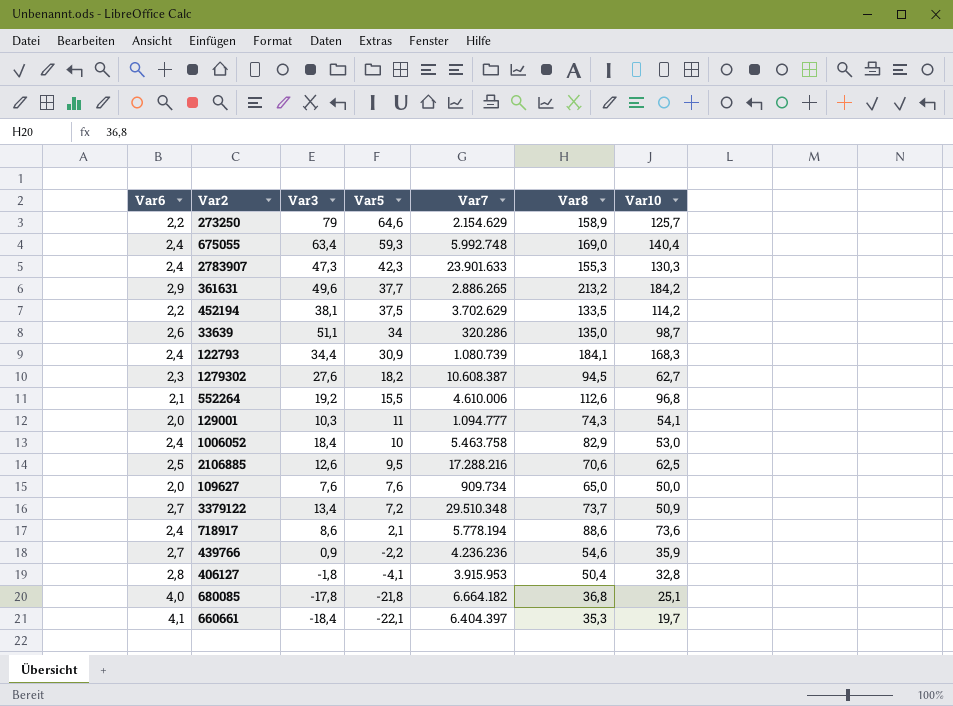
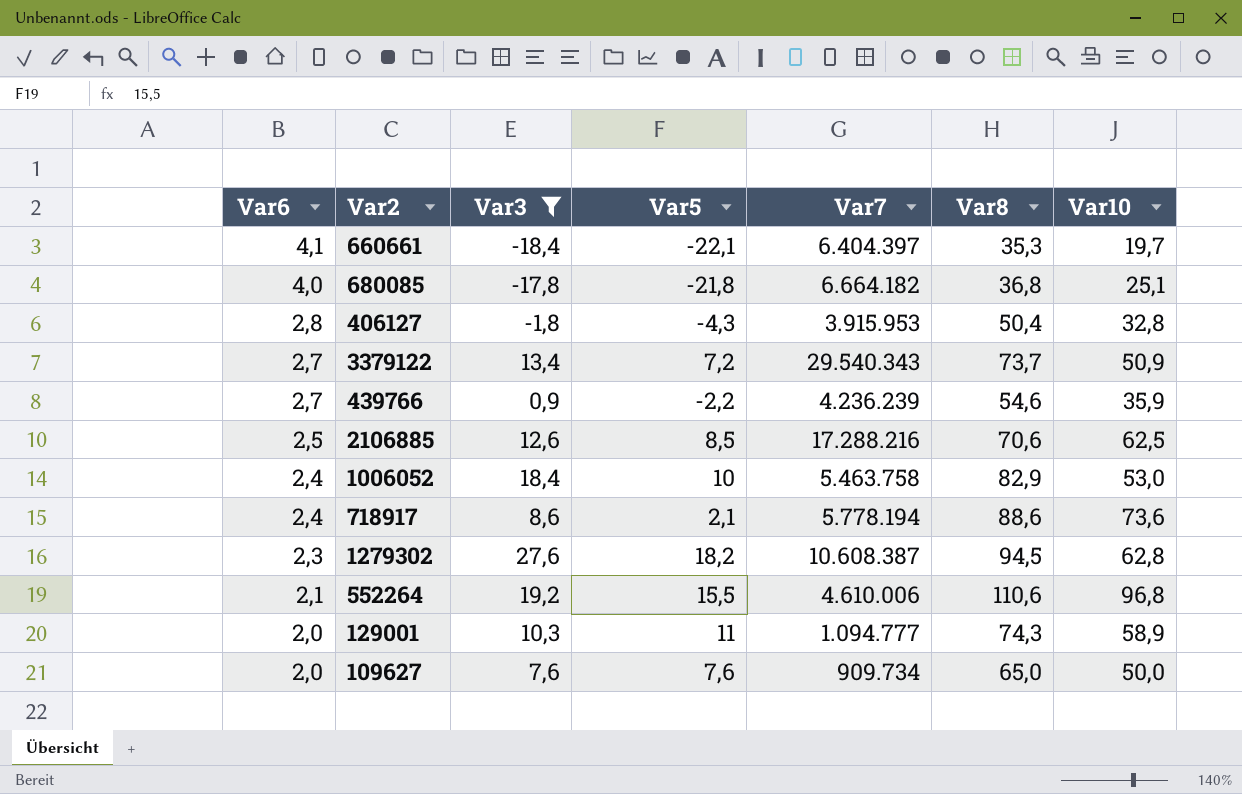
filter: none -> Var3 <= 27,6
row order: Var5 descending -> Var6 descending
406127 | Var5: -4,1 -> -4,3
3379122 | Var7: 29.510.348 -> 29.540.343
439766 | Var7: 4.236.236 -> 4.236.239
2106885 | Var5: 9,5 -> 8,5
1279302 | Var10: 62,7 -> 62,8
552264 | Var8: 112,6 -> 110,6
129001 | Var10: 54,1 -> 58,9

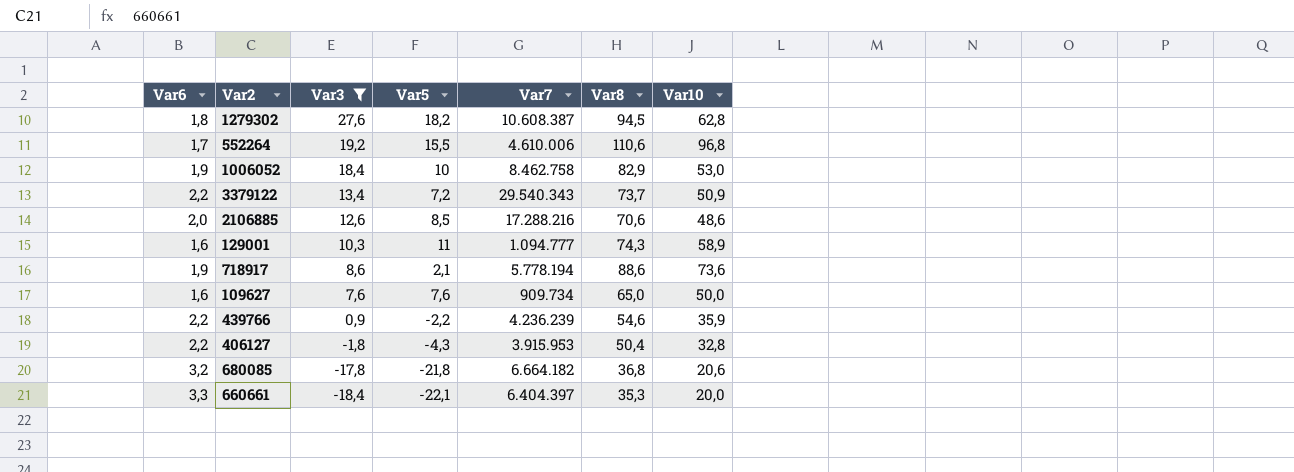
row order: Var6 descending -> Var3 descending
1279302 | Var6: 2,3 -> 1,8
552264 | Var6: 2,1 -> 1,7
1006052 | Var6: 2,4 -> 1,9
1006052 | Var7: 5.463.758 -> 8.462.758
3379122 | Var6: 2,7 -> 2,2
2106885 | Var6: 2,5 -> 2,0
2106885 | Var10: 62,5 -> 48,6
129001 | Var6: 2,0 -> 1,6
718917 | Var6: 2,4 -> 1,9
109627 | Var6: 2,0 -> 1,6
439766 | Var6: 2,7 -> 2,2
406127 | Var6: 2,8 -> 2,2
680085 | Var6: 4,0 -> 3,2
680085 | Var10: 25,1 -> 20,6
660661 | Var6: 4,1 -> 3,3
660661 | Var10: 19,7 -> 20,0

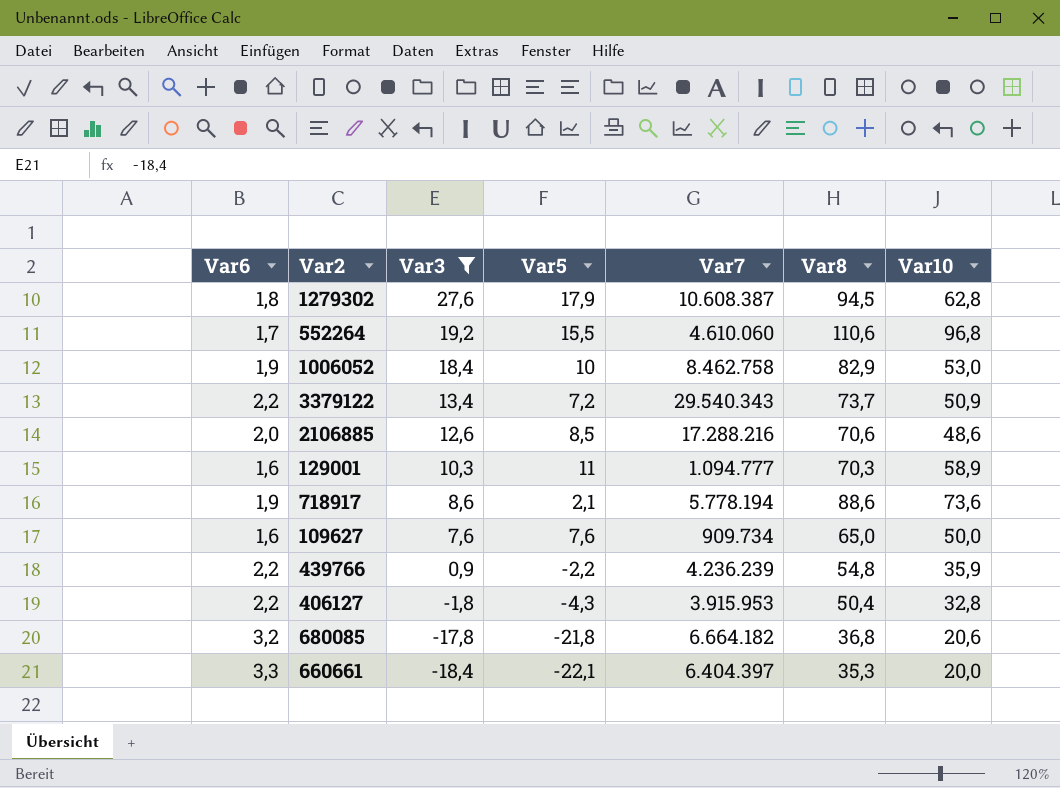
1279302 | Var5: 18,2 -> 17,9
552264 | Var7: 4.610.006 -> 4.610.060
129001 | Var8: 74,3 -> 70,3
439766 | Var8: 54,6 -> 54,8

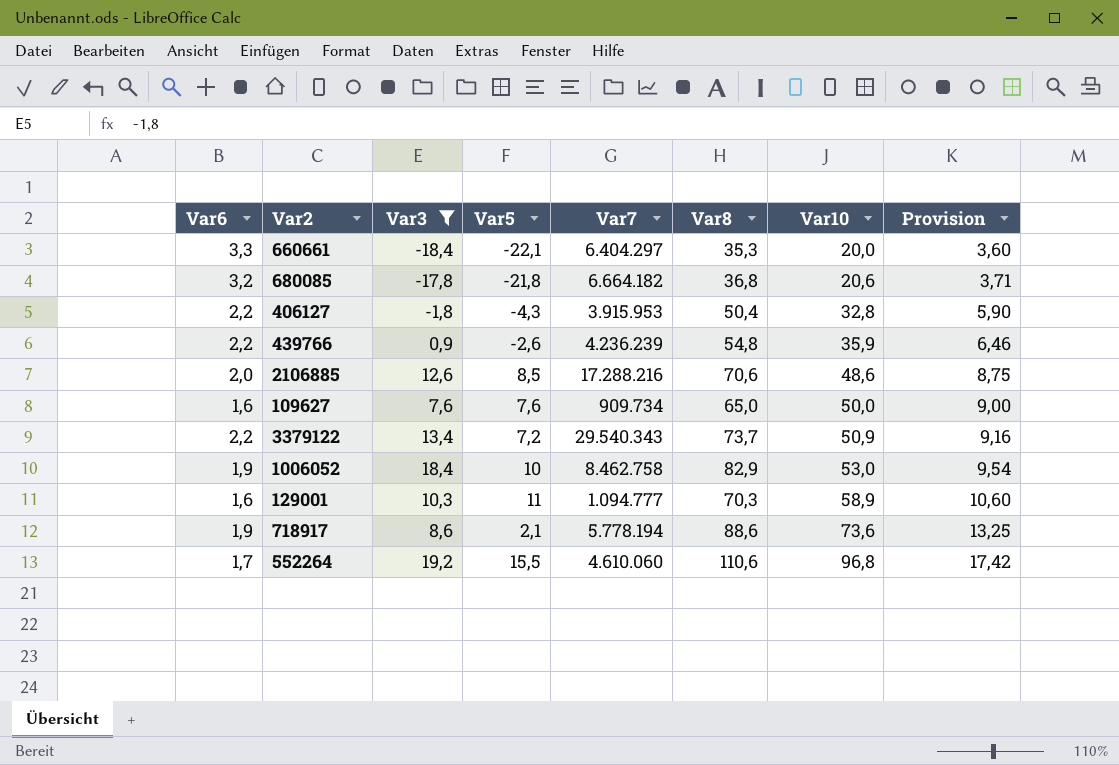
row order: Var3 descending -> Var10 ascending
column Provision | formula: none -> [Var10] * 0,18
row 1279302: 1,8 | 27,6 | 17,9 | 10.608.387 | 94,5 | 62,8 -> none
660661 | Var7: 6.404.397 -> 6.404.297
439766 | Var5: -2,2 -> -2,6

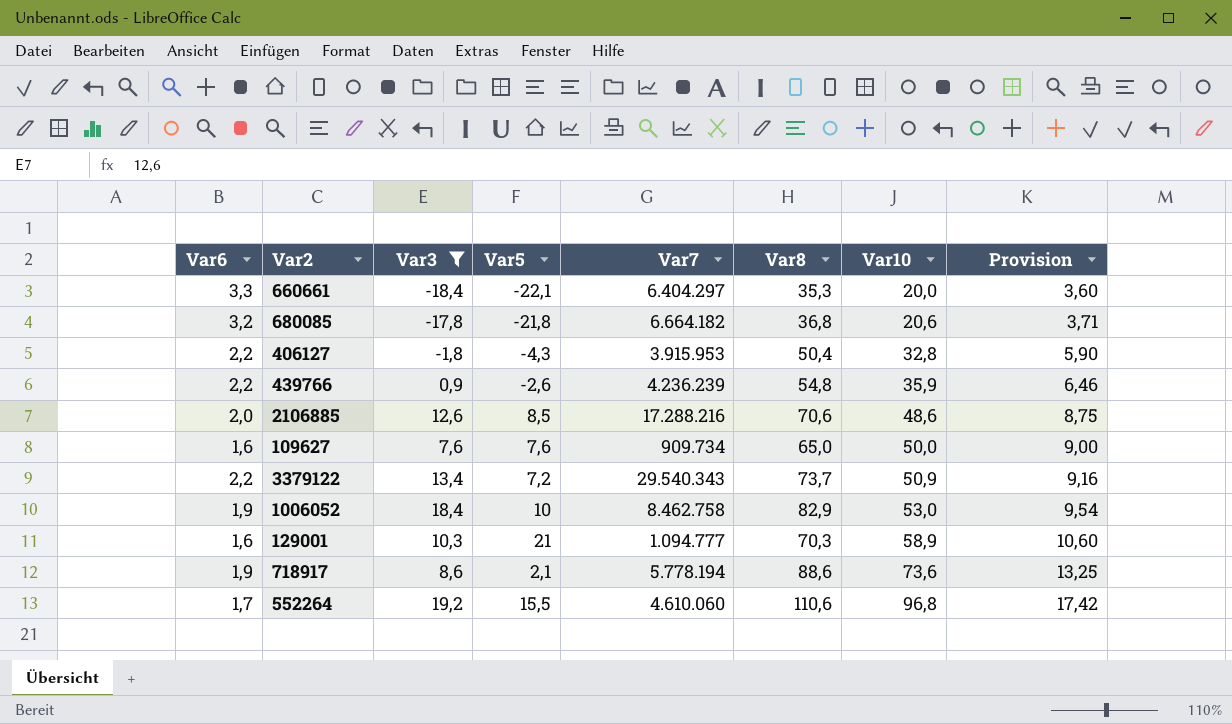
129001 | Var5: 11 -> 21

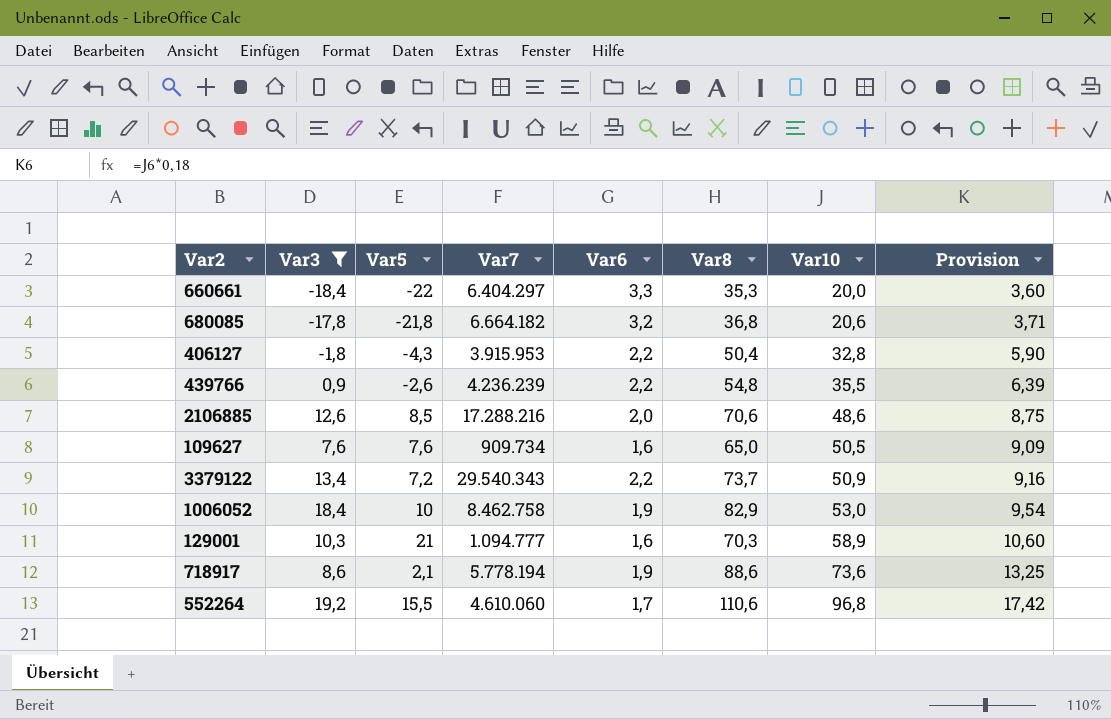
column Var6 | position: 1 -> 5
660661 | Var5: -22,1 -> -22
439766 | Var10: 35,9 -> 35,5
439766 | Provision: 6,46 -> 6,39
109627 | Var10: 50,0 -> 50,5
109627 | Provision: 9,00 -> 9,09

